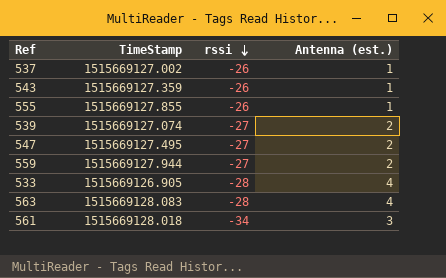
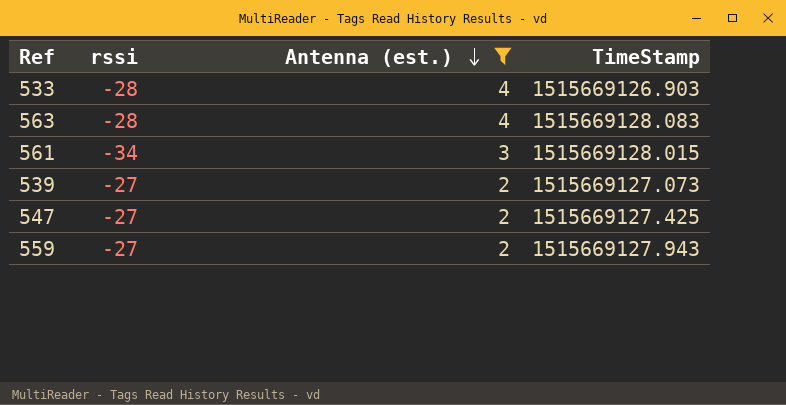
filter: none -> Antenna (est.) != 1
row order: rssi descending -> Antenna (est.) descending
column TimeStamp | position: 2 -> 4
533 | TimeStamp: 1515669126.905 -> 1515669126.903
561 | TimeStamp: 1515669128.018 -> 1515669128.015
539 | TimeStamp: 1515669127.074 -> 1515669127.073
547 | TimeStamp: 1515669127.495 -> 1515669127.425
559 | TimeStamp: 1515669127.944 -> 1515669127.943

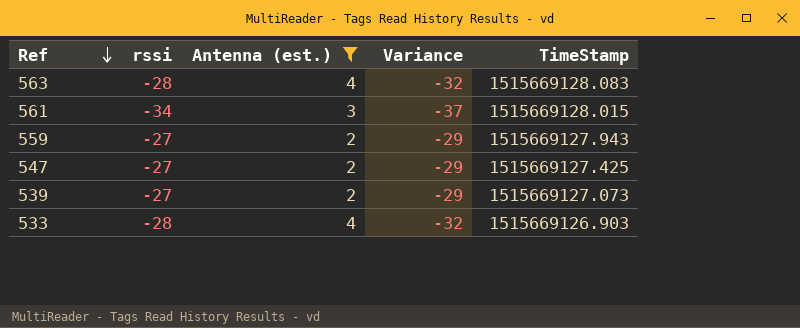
row order: Antenna (est.) descending -> Ref descending
column Variance | formula: none -> [rssi] - [Antenna (est.)]

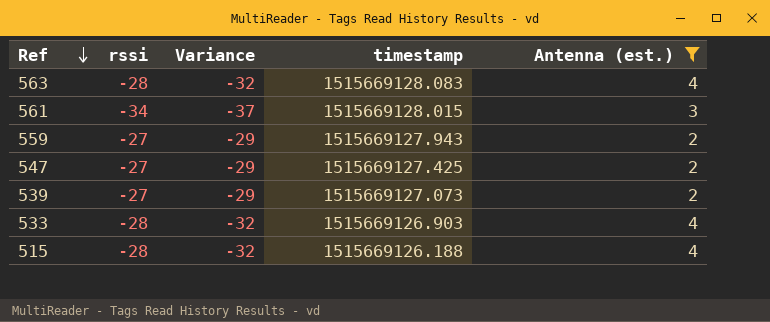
column name: TimeStamp -> timestamp
column Antenna (est.) | position: 3 -> 5
row 515: none -> -28 | -32 | 1515669126.188 | 4

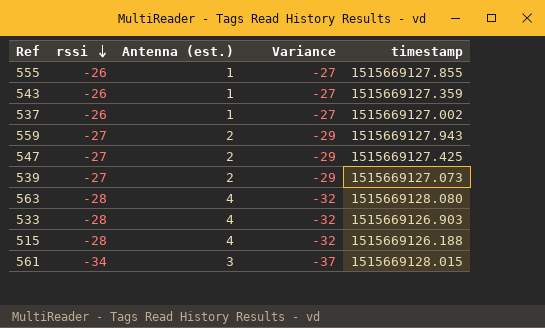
filter: Antenna (est.) != 1 -> none
row order: Ref descending -> rssi descending
column Antenna (est.) | position: 5 -> 3
563 | timestamp: 1515669128.083 -> 1515669128.080

